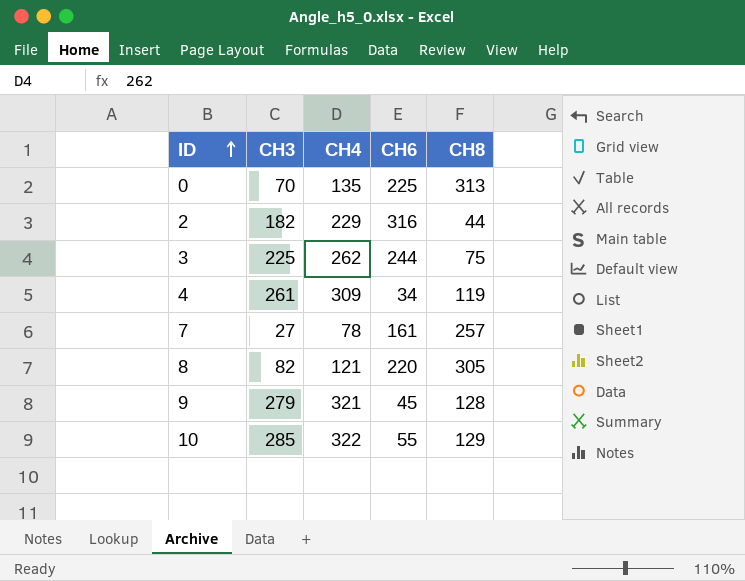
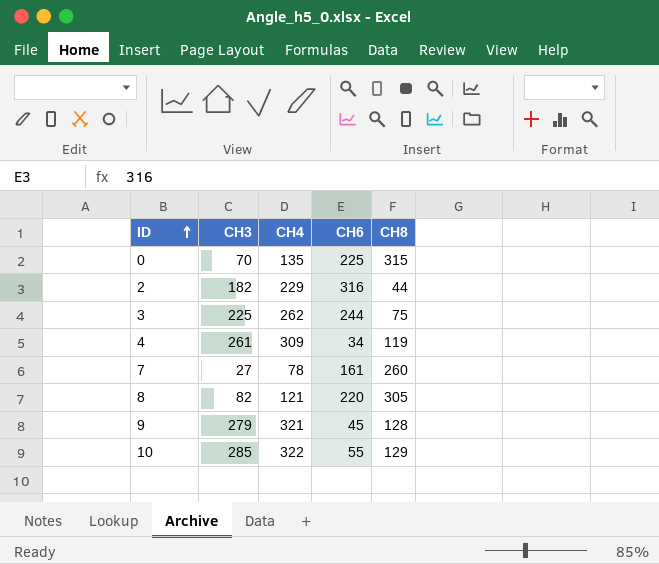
0 | CH8: 313 -> 315
7 | CH8: 257 -> 260

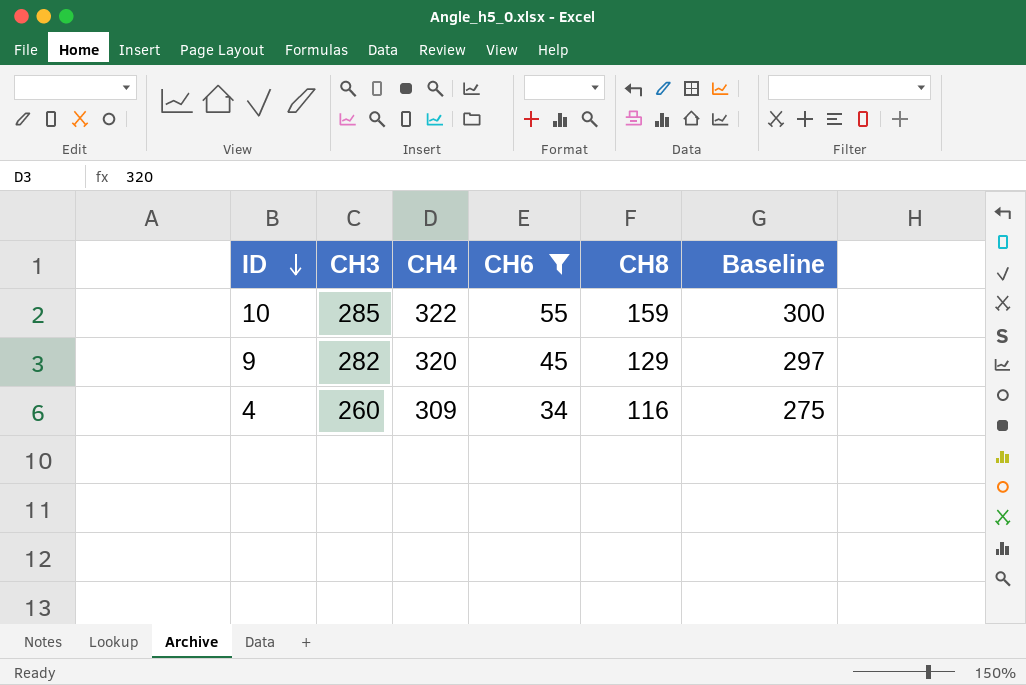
filter: none -> CH6 <= 55
row order: ID ascending -> ID descending
column Baseline | formula: none -> [CH3] + 15
10 | CH8: 129 -> 159
9 | CH3: 279 -> 282
9 | CH4: 321 -> 320
9 | CH8: 128 -> 129
4 | CH3: 261 -> 260
4 | CH8: 119 -> 116

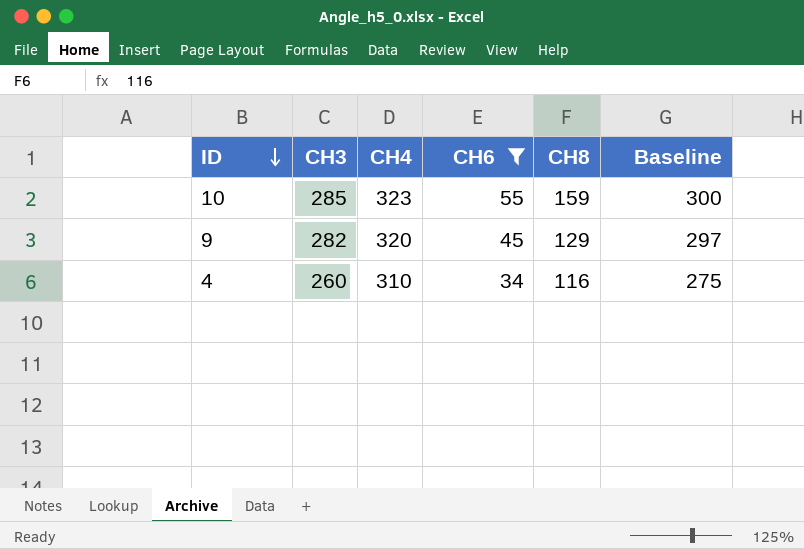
10 | CH4: 322 -> 323
4 | CH4: 309 -> 310

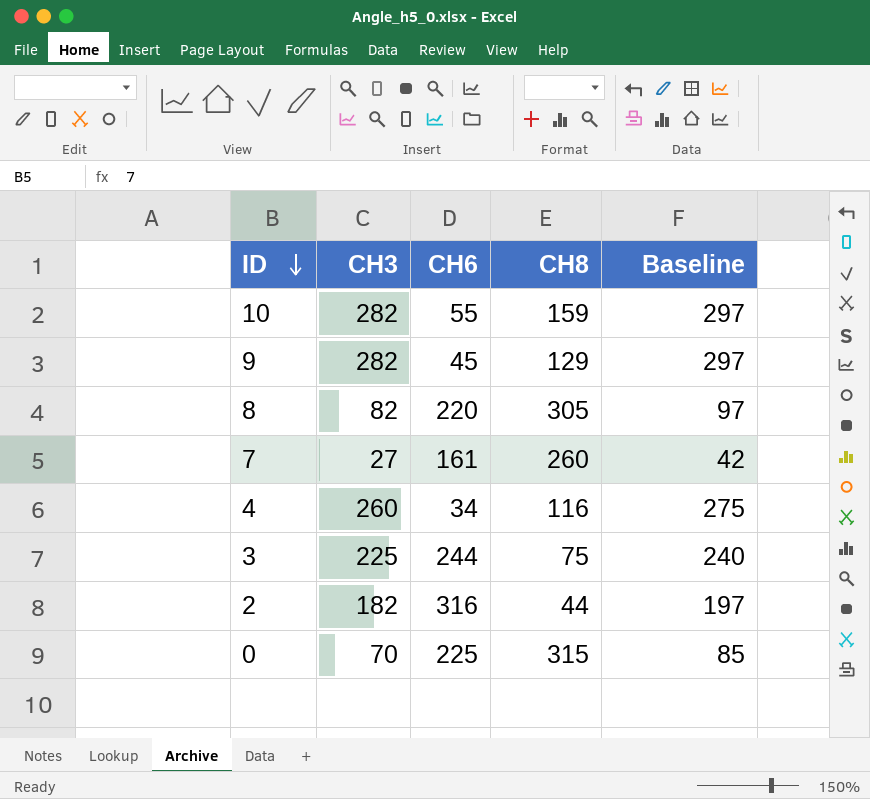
filter: CH6 <= 55 -> none
column CH4 | position: 3 -> none
10 | CH3: 285 -> 282
10 | Baseline: 300 -> 297

